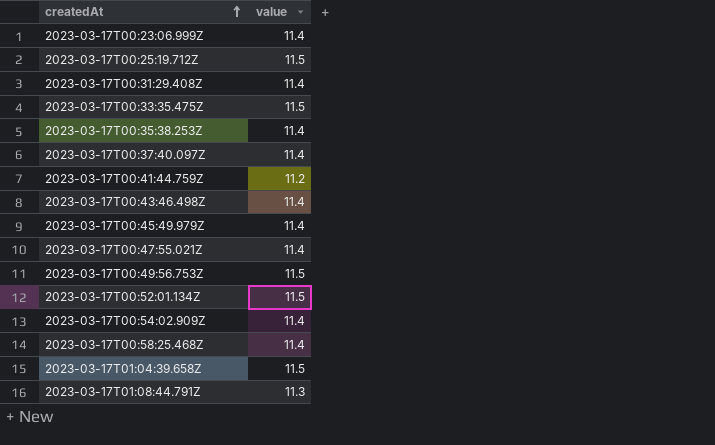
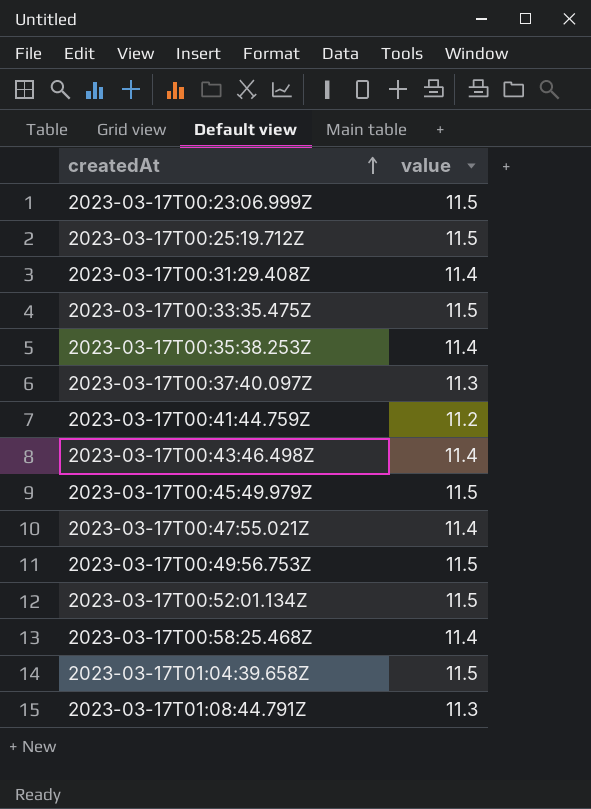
row 2023-03-17T00:54:02.909Z: 11.4 -> none
2023-03-17T00:23:06.999Z | value: 11.4 -> 11.5
2023-03-17T00:37:40.097Z | value: 11.4 -> 11.3
2023-03-17T00:45:49.979Z | value: 11.4 -> 11.5

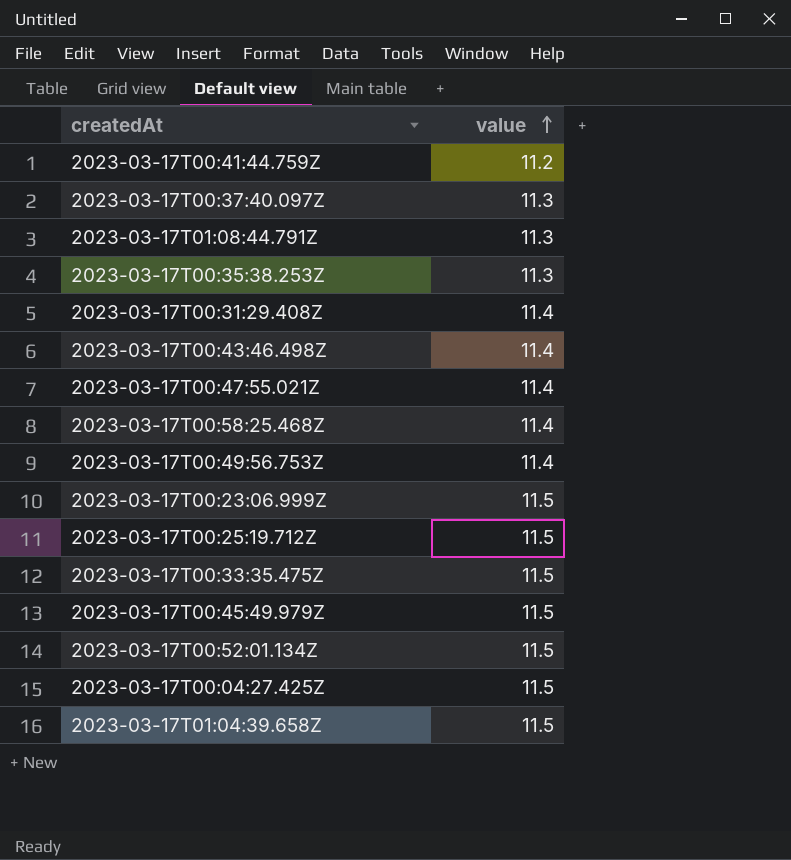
row order: createdAt ascending -> value ascending
2023-03-17T00:35:38.253Z | value: 11.4 -> 11.3
2023-03-17T00:49:56.753Z | value: 11.5 -> 11.4
row 2023-03-17T00:04:27.425Z: none -> 11.5

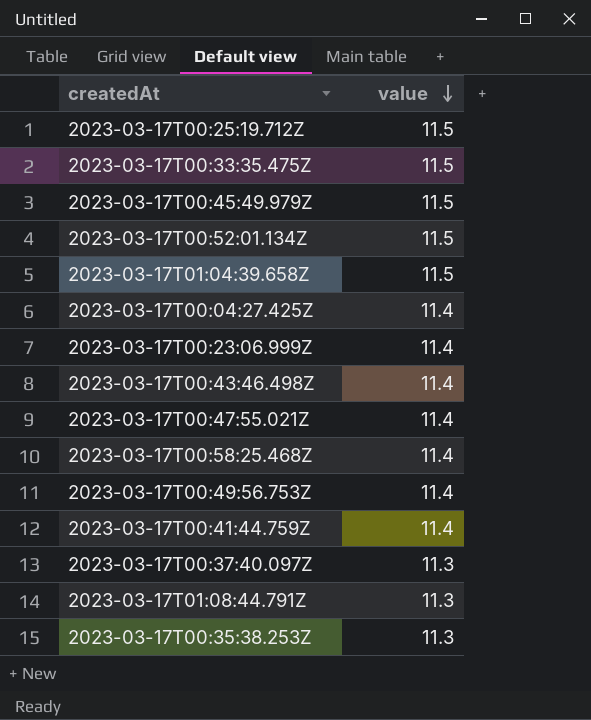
row order: value ascending -> value descending
row 2023-03-17T00:31:29.408Z: 11.4 -> none
2023-03-17T00:04:27.425Z | value: 11.5 -> 11.4
2023-03-17T00:23:06.999Z | value: 11.5 -> 11.4
2023-03-17T00:41:44.759Z | value: 11.2 -> 11.4

